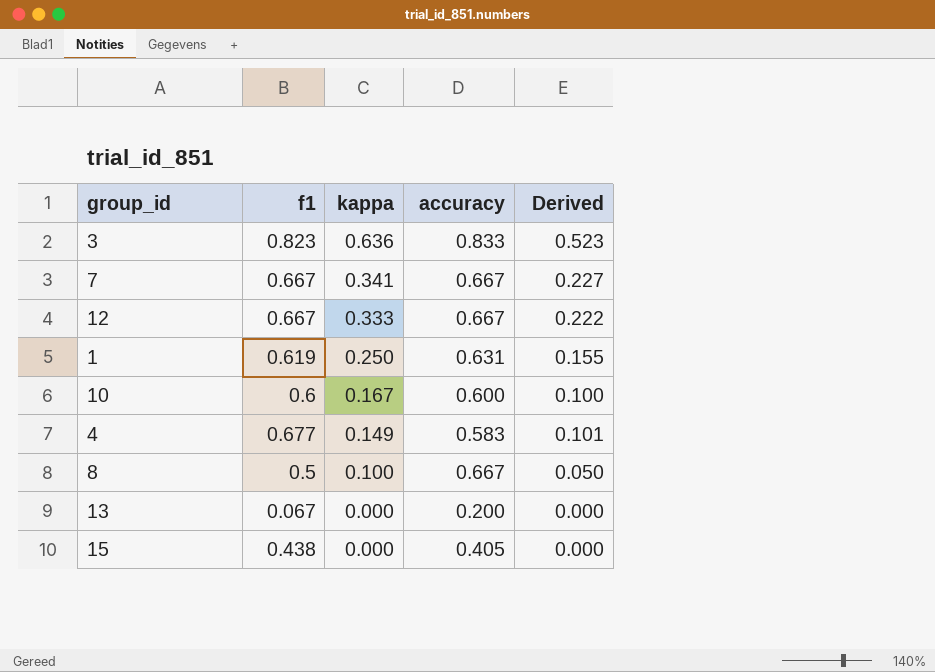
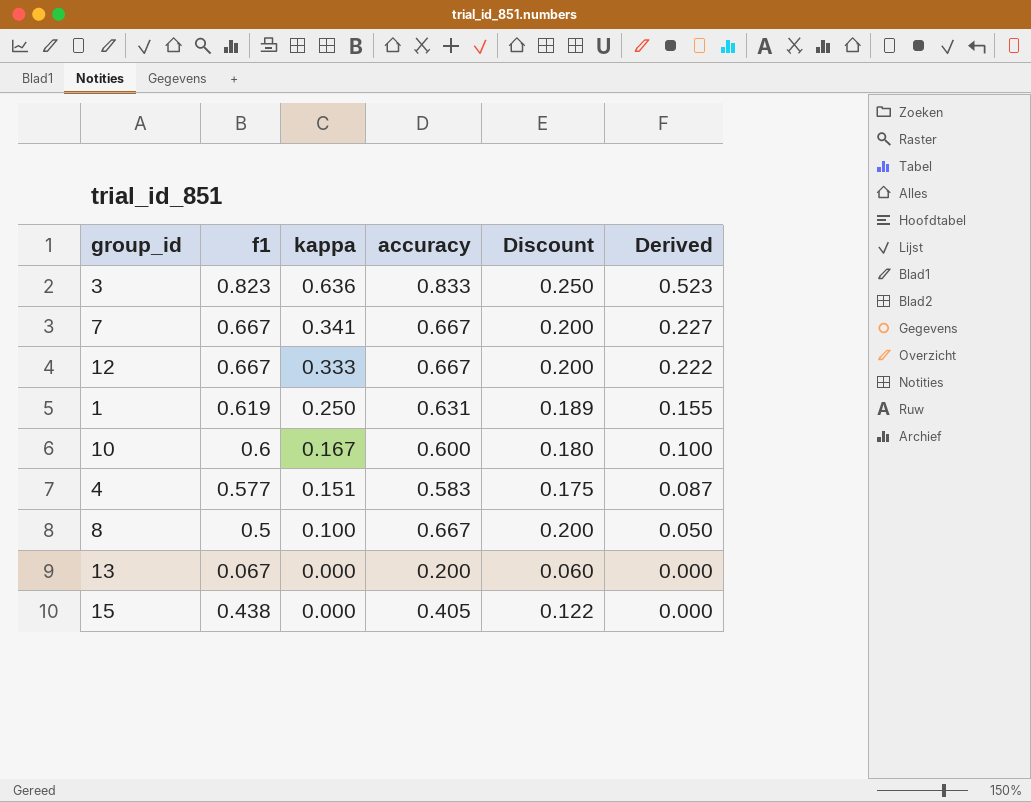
column Discount | formula: none -> [accuracy] * 0.3
4 | f1: 0.677 -> 0.577
4 | kappa: 0.149 -> 0.151
4 | Derived: 0.101 -> 0.087

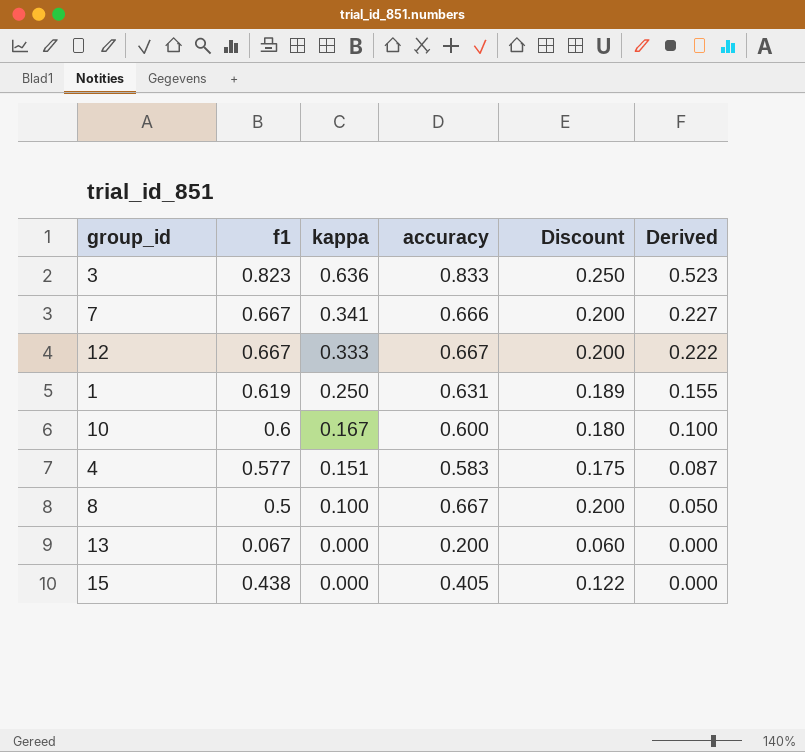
7 | accuracy: 0.667 -> 0.666

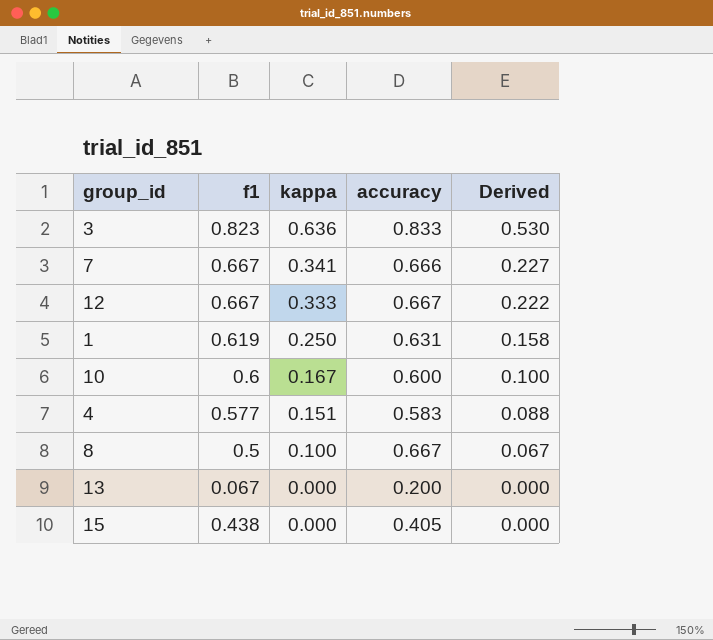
column Discount | formula: [accuracy] * 0.3 -> none
column Derived | formula: [f1] * [kappa] -> [kappa] * [accuracy]

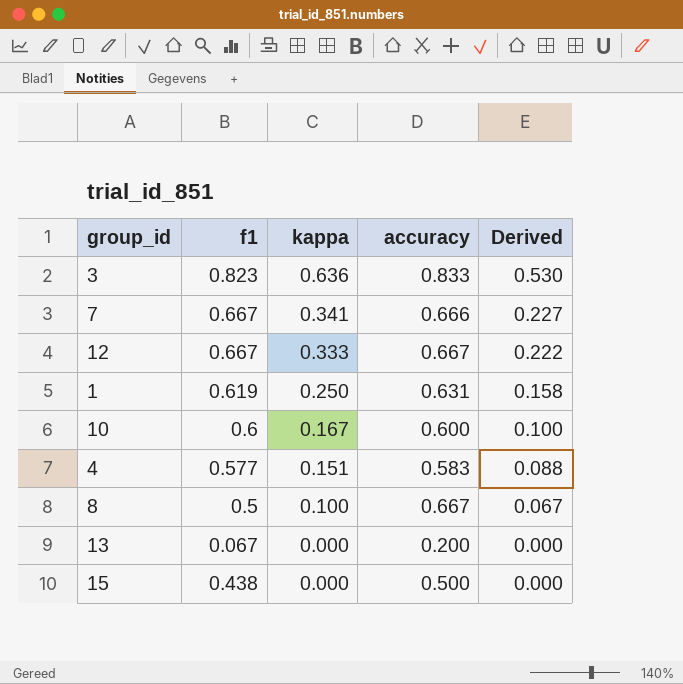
15 | accuracy: 0.405 -> 0.500

